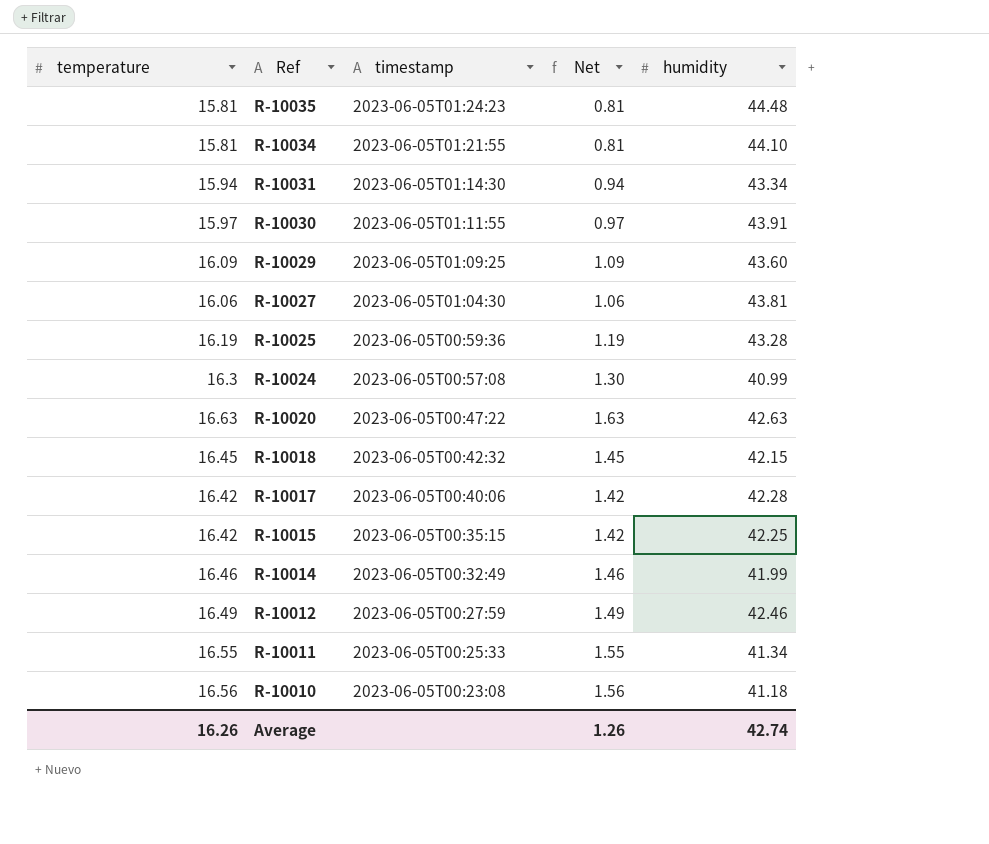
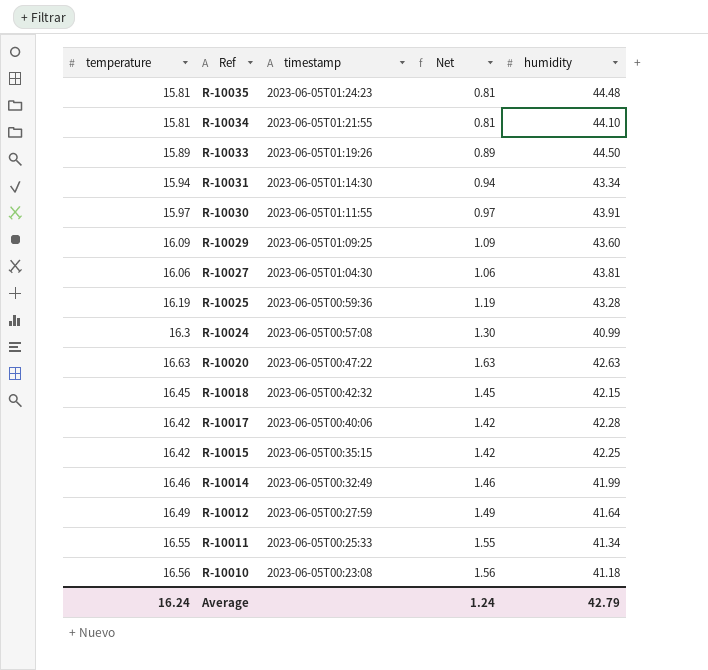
row R-10033: none -> 15.89 | 2023-06-05T01:19:26 | 0.89 | 44.50
R-10012 | humidity: 42.46 -> 41.64
Average | temperature: 16.26 -> 16.24
Average | Net: 1.26 -> 1.24
Average | humidity: 42.74 -> 42.79

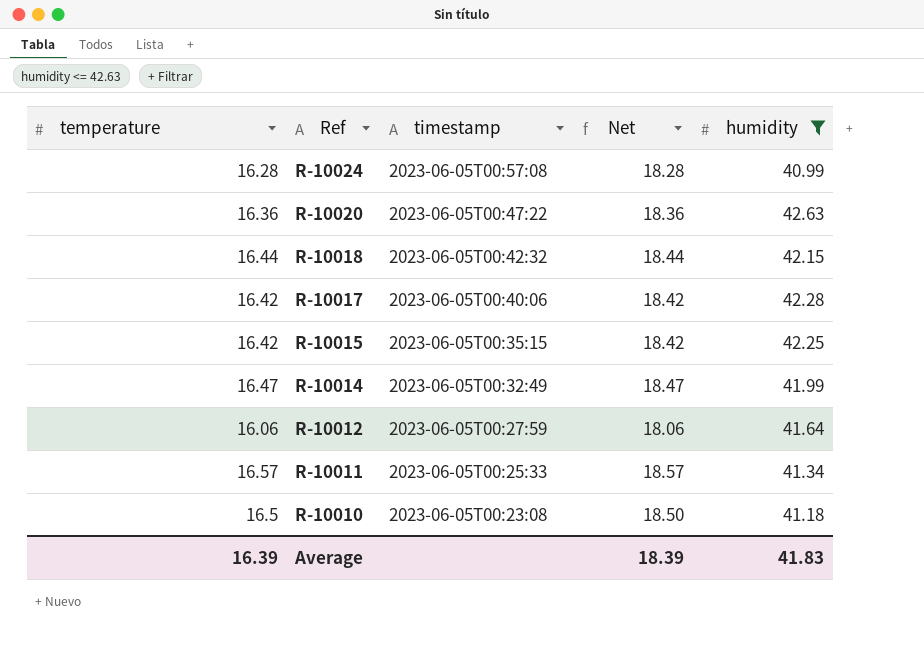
filter: none -> humidity <= 42.63
column Net | formula: [temperature] - 15 -> [temperature] + 2
R-10024 | temperature: 16.3 -> 16.28
R-10020 | temperature: 16.63 -> 16.36
R-10018 | temperature: 16.45 -> 16.44
R-10014 | temperature: 16.46 -> 16.47
R-10012 | temperature: 16.49 -> 16.06
R-10011 | temperature: 16.55 -> 16.57
R-10010 | temperature: 16.56 -> 16.5
Average | temperature: 16.24 -> 16.39
Average | Net: 1.24 -> 18.39
Average | humidity: 42.79 -> 41.83

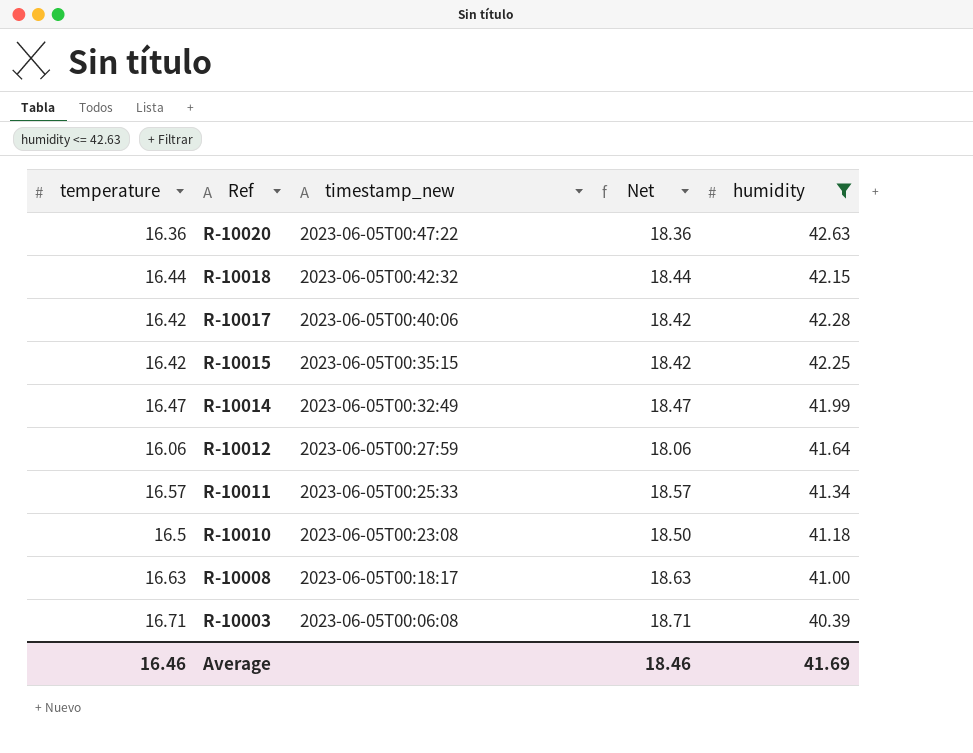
column name: timestamp -> timestamp_new
row R-10024: 16.28 | 2023-06-05T00:57:08 | 18.28 | 40.99 -> none
row R-10008: none -> 16.63 | 2023-06-05T00:18:17 | 18.63 | 41.00
row R-10003: none -> 16.71 | 2023-06-05T00:06:08 | 18.71 | 40.39
Average | temperature: 16.39 -> 16.46
Average | Net: 18.39 -> 18.46
Average | humidity: 41.83 -> 41.69

